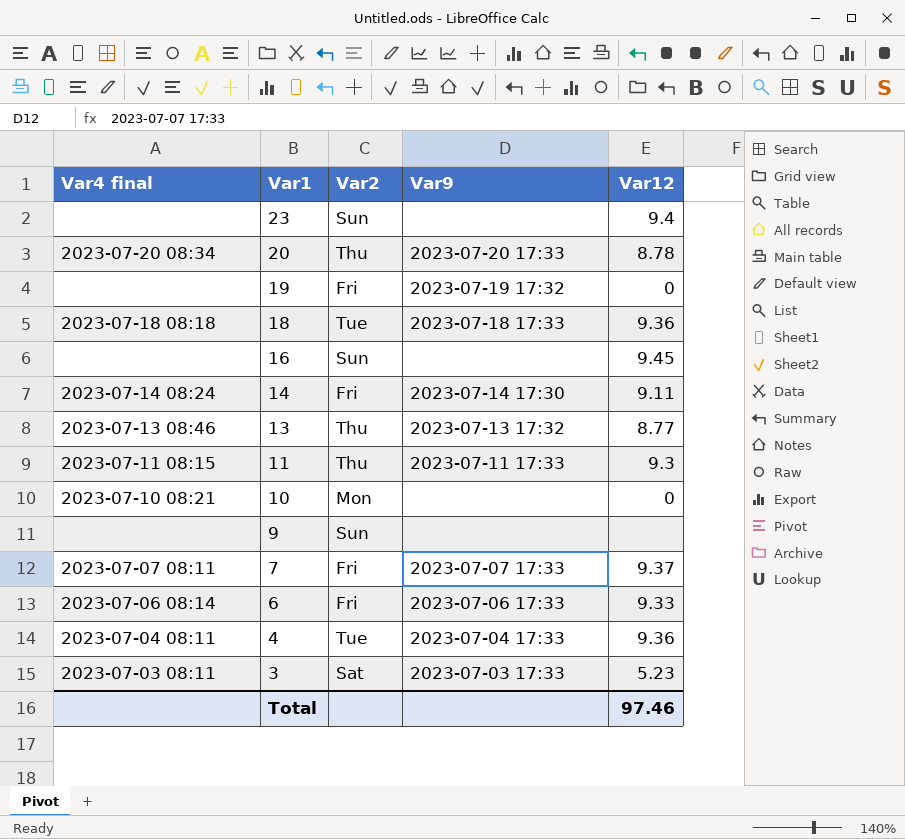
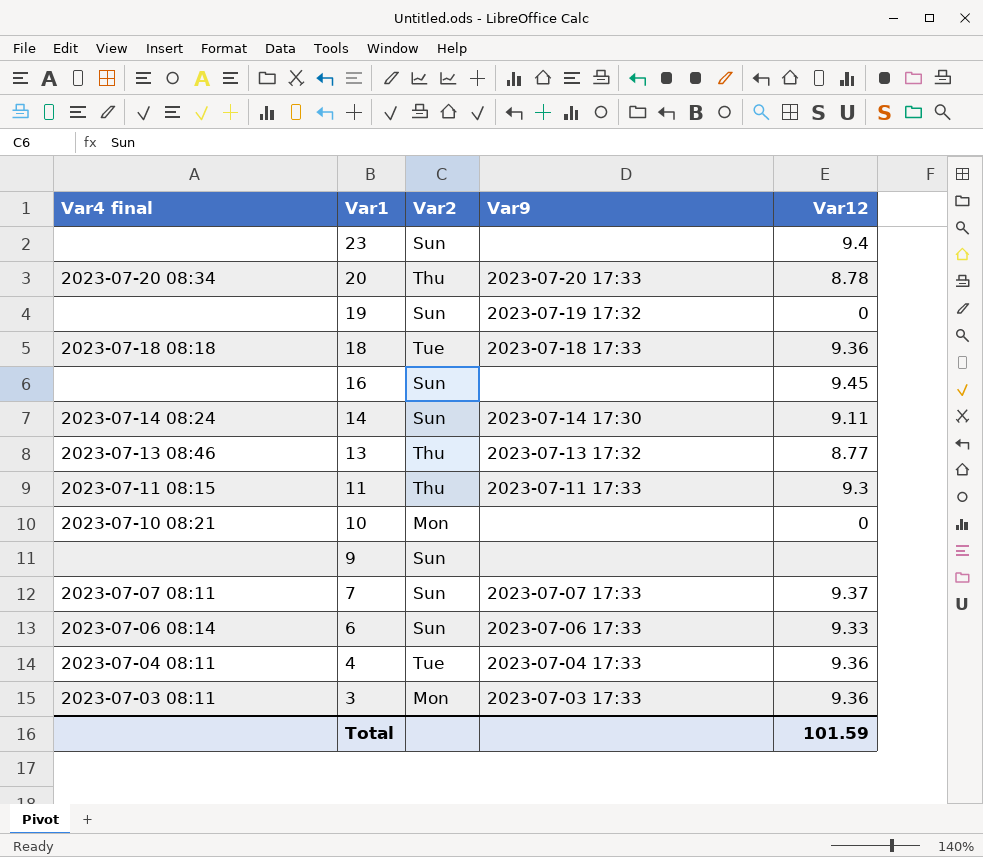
19 | Var2: Fri -> Sun
14 | Var2: Fri -> Sun
7 | Var2: Fri -> Sun
6 | Var2: Fri -> Sun
3 | Var2: Sat -> Mon
3 | Var12: 5.23 -> 9.36
Total | Var12: 97.46 -> 101.59

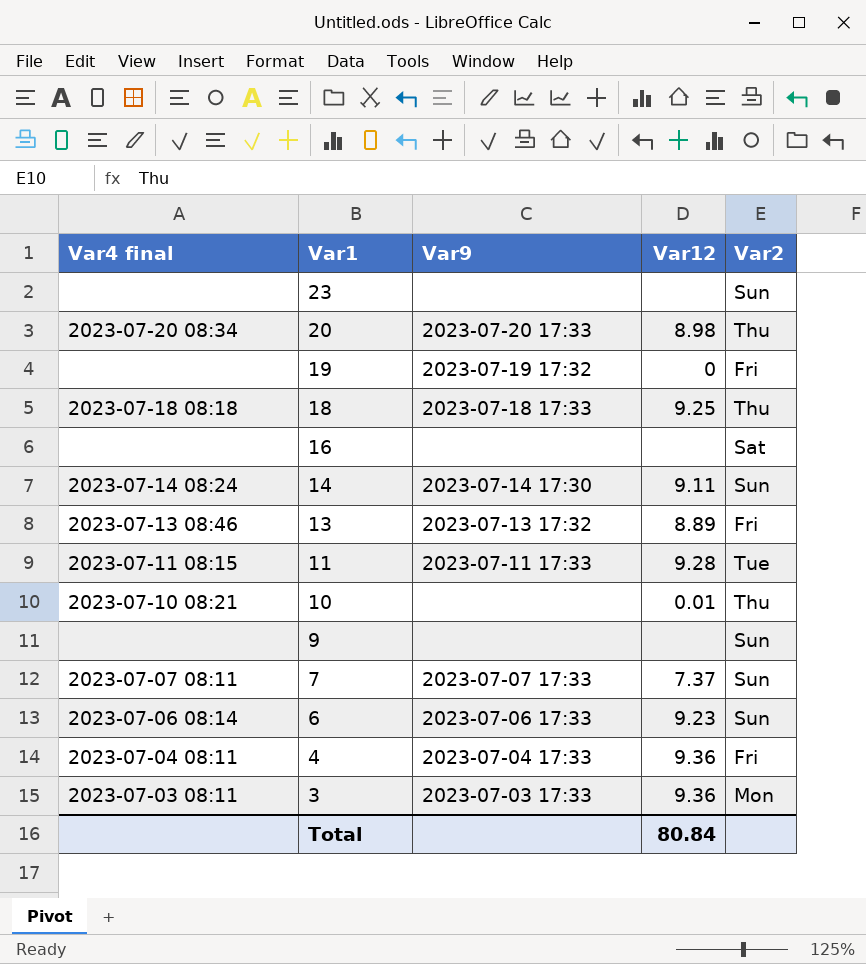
column Var2 | position: 3 -> 5
23 | Var12: 9.4 -> none
20 | Var12: 8.78 -> 8.98
19 | Var2: Sun -> Fri
18 | Var12: 9.36 -> 9.25
18 | Var2: Tue -> Thu
16 | Var12: 9.45 -> none
16 | Var2: Sun -> Sat
13 | Var12: 8.77 -> 8.89
13 | Var2: Thu -> Fri
11 | Var12: 9.3 -> 9.28
11 | Var2: Thu -> Tue
10 | Var12: 0 -> 0.01
10 | Var2: Mon -> Thu
7 | Var12: 9.37 -> 7.37
6 | Var12: 9.33 -> 9.23
4 | Var2: Tue -> Fri
Total | Var12: 101.59 -> 80.84

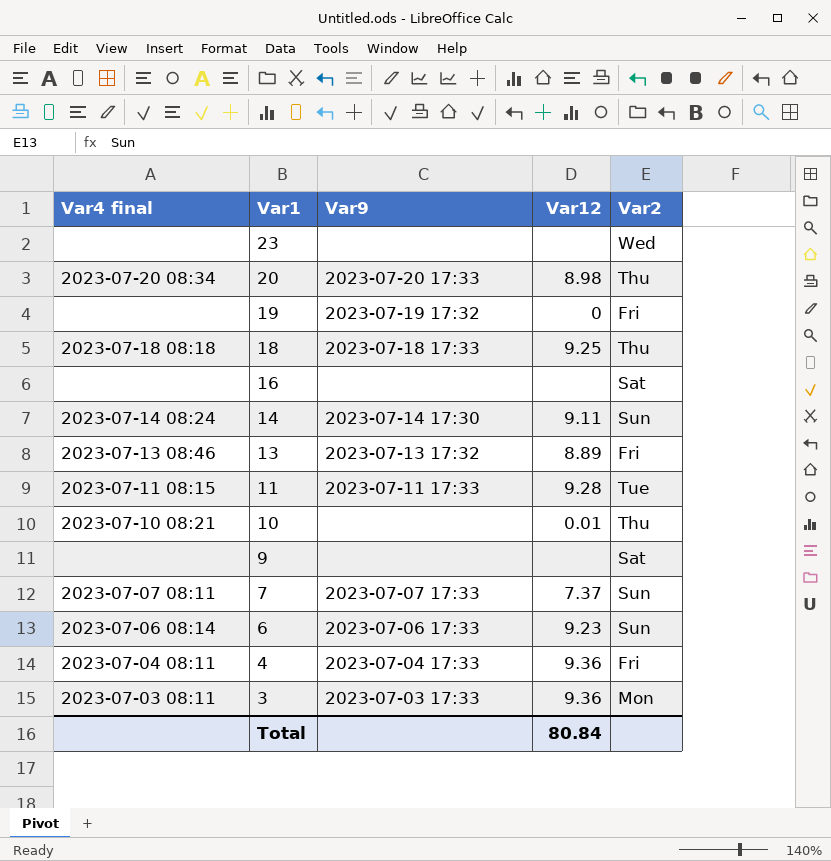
23 | Var2: Sun -> Wed
9 | Var2: Sun -> Sat

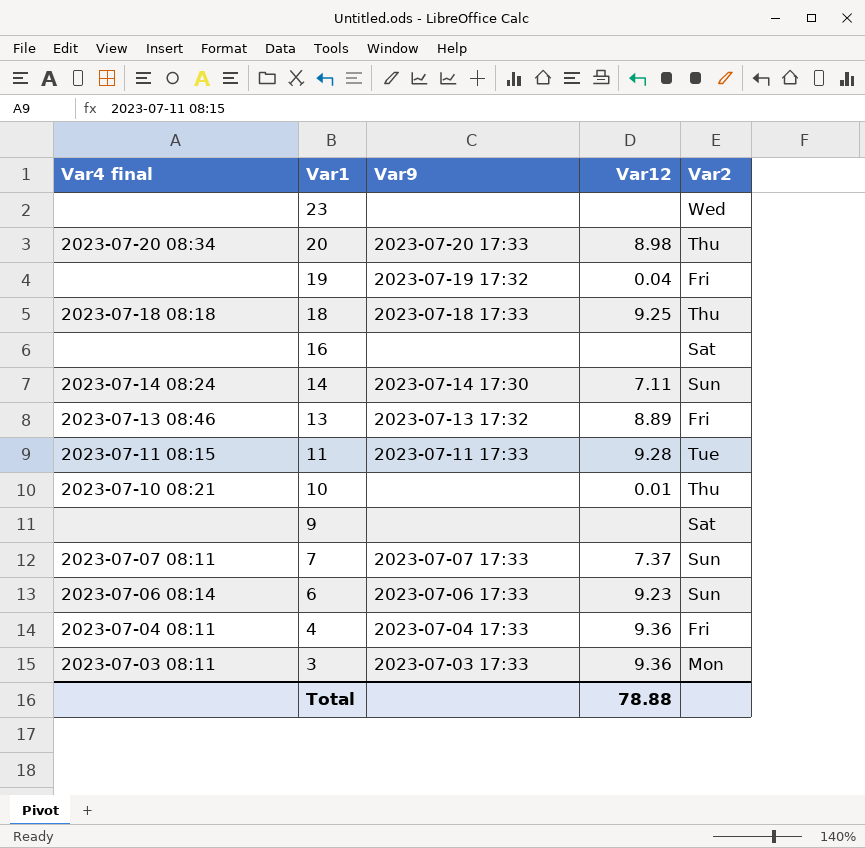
19 | Var12: 0 -> 0.04
14 | Var12: 9.11 -> 7.11
Total | Var12: 80.84 -> 78.88

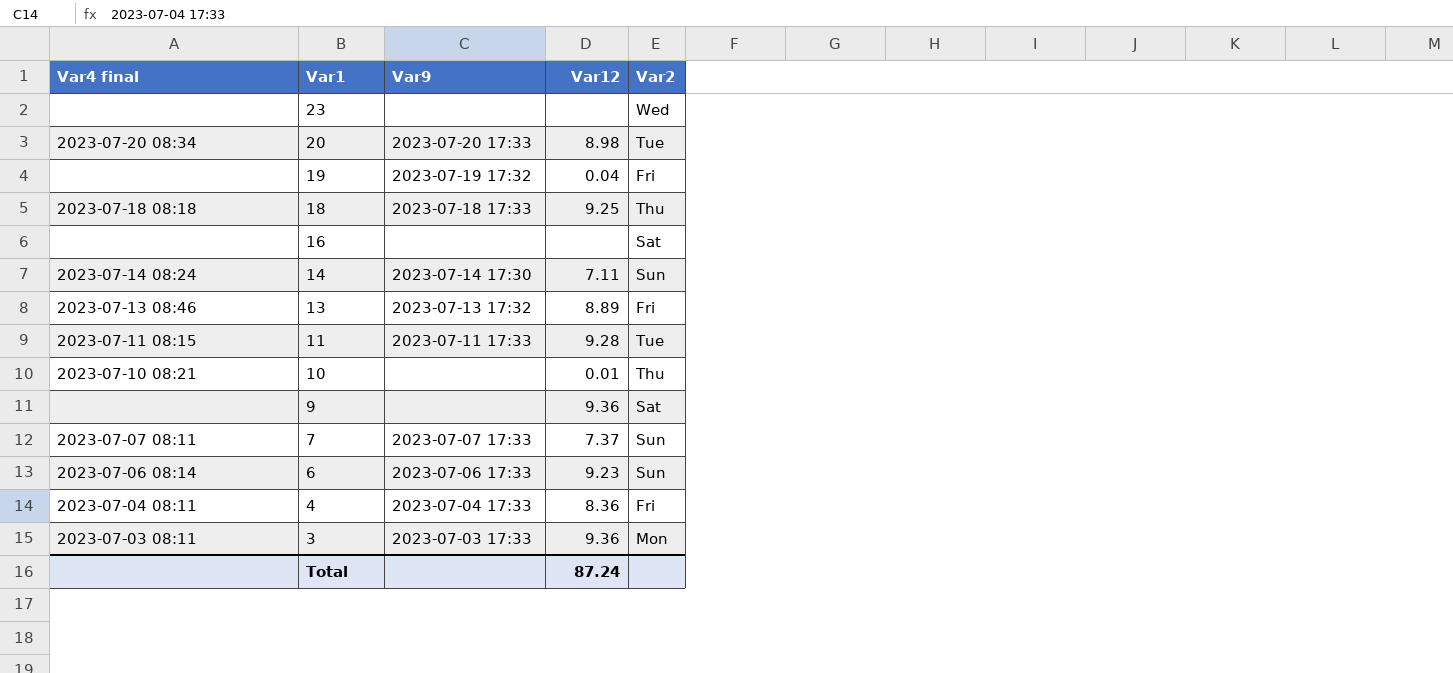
20 | Var2: Thu -> Tue
9 | Var12: none -> 9.36
4 | Var12: 9.36 -> 8.36
Total | Var12: 78.88 -> 87.24

